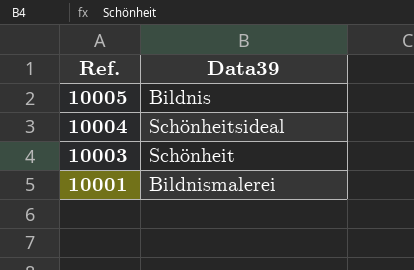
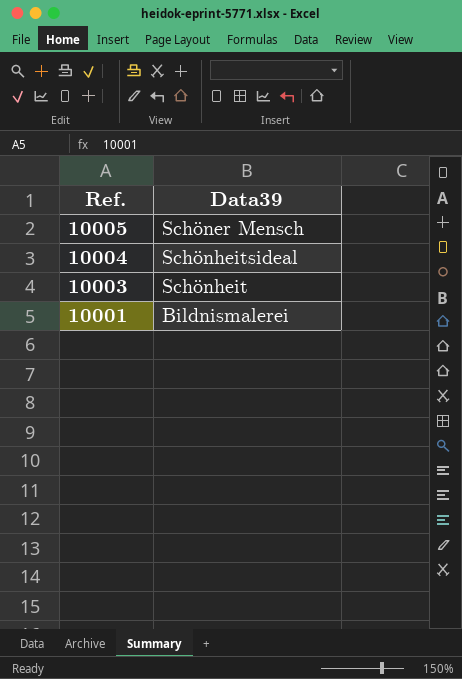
10005 | Data39: Bildnis -> Schöner Mensch

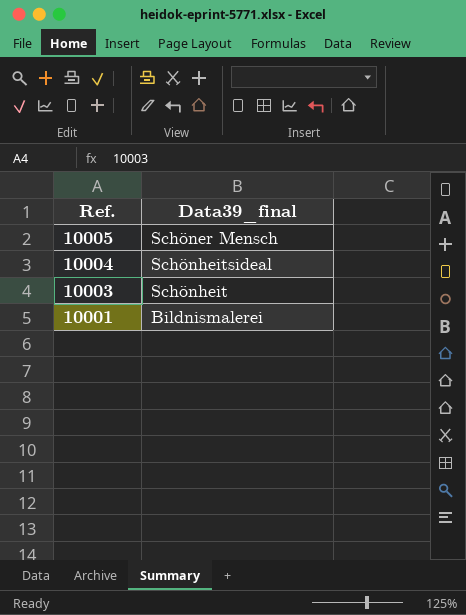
column name: Data39 -> Data39_final

